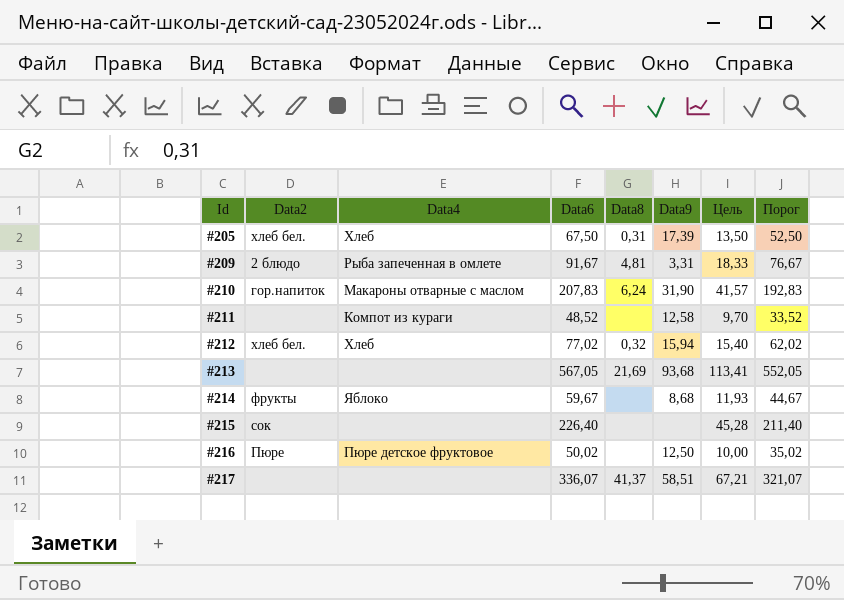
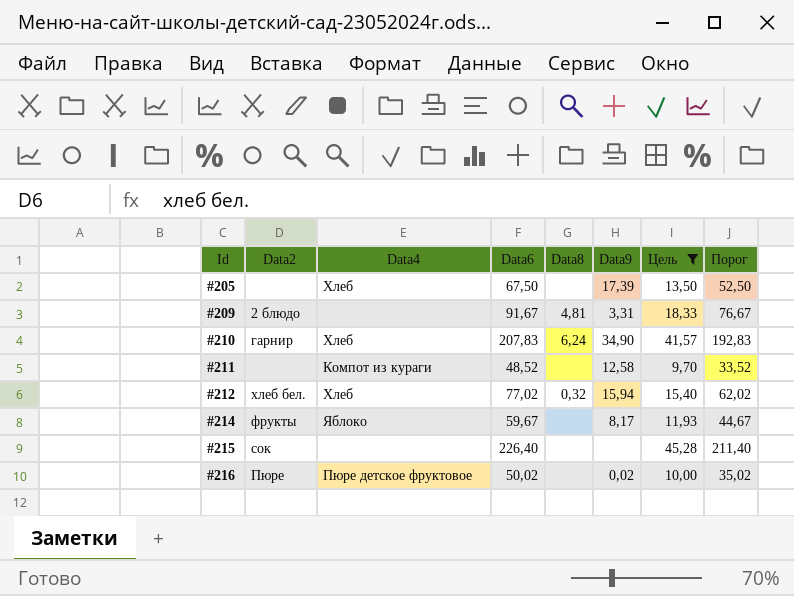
filter: none -> Цель <= 45,28
#205 | Data2: хлеб бел. -> none
#205 | Data8: 0,31 -> none
#209 | Data4: Рыба запеченная в омлете -> none
#210 | Data2: гор.напиток -> гарнир
#210 | Data4: Макароны отварные с маслом -> Хлеб
#210 | Data9: 31,90 -> 34,90
#214 | Data9: 8,68 -> 8,17
#216 | Data9: 12,50 -> 0,02

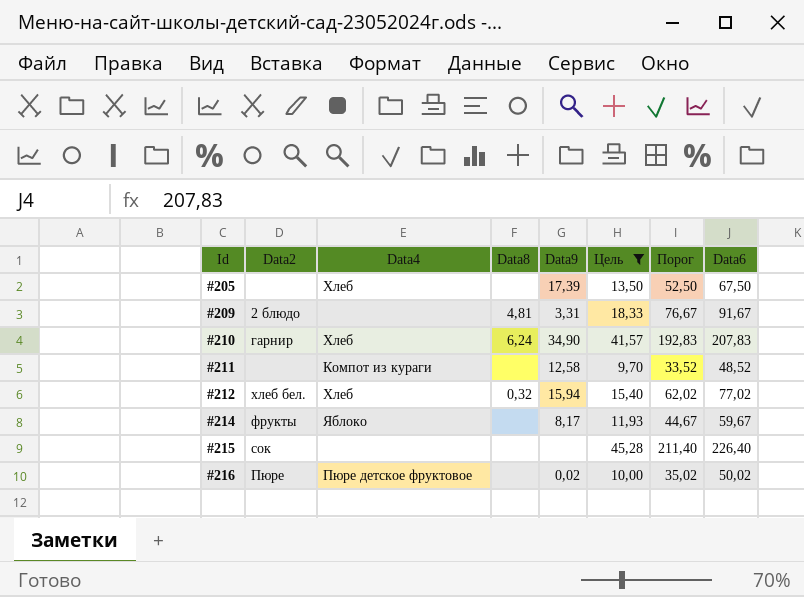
column Data6 | position: 4 -> 8

